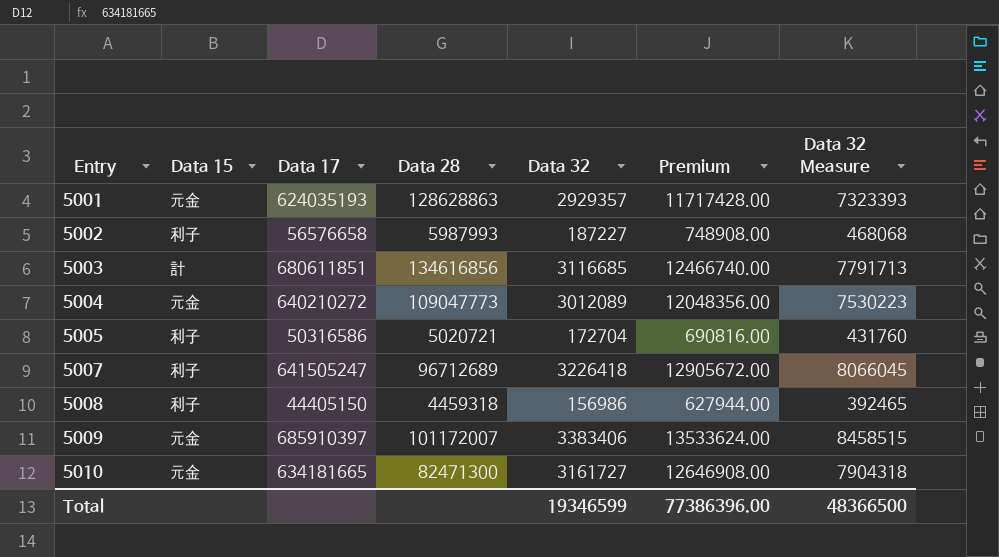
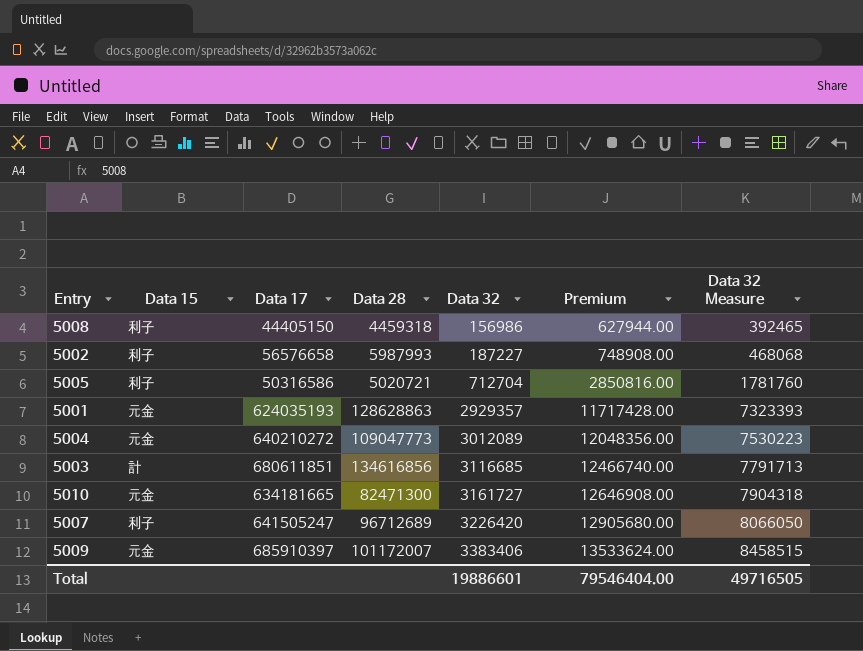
row order: Entry ascending -> Data 32 ascending
5005 | Data 32: 172704 -> 712704
5005 | Premium: 690816.00 -> 2850816.00
5005 | Data 32 Measure: 431760 -> 1781760
5007 | Data 32: 3226418 -> 3226420
5007 | Premium: 12905672.00 -> 12905680.00
5007 | Data 32 Measure: 8066045 -> 8066050
Total | Data 32: 19346599 -> 19886601
Total | Premium: 77386396.00 -> 79546404.00
Total | Data 32 Measure: 48366500 -> 49716505

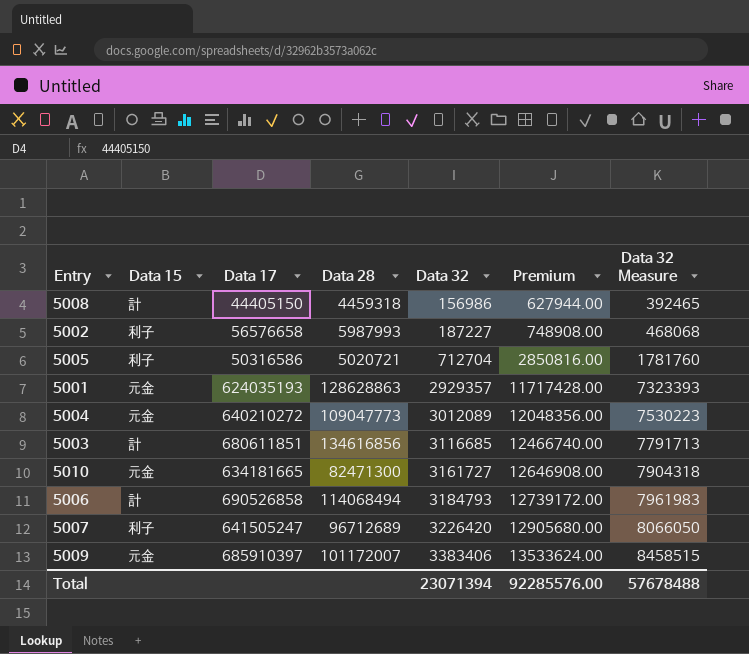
5008 | Data 15: 利子 -> 計
row 5006: none -> 計 | 690526858 | 114068494 | 3184793 | 12739172.00 | 7961983
Total | Data 32: 19886601 -> 23071394
Total | Premium: 79546404.00 -> 92285576.00
Total | Data 32 Measure: 49716505 -> 57678488

